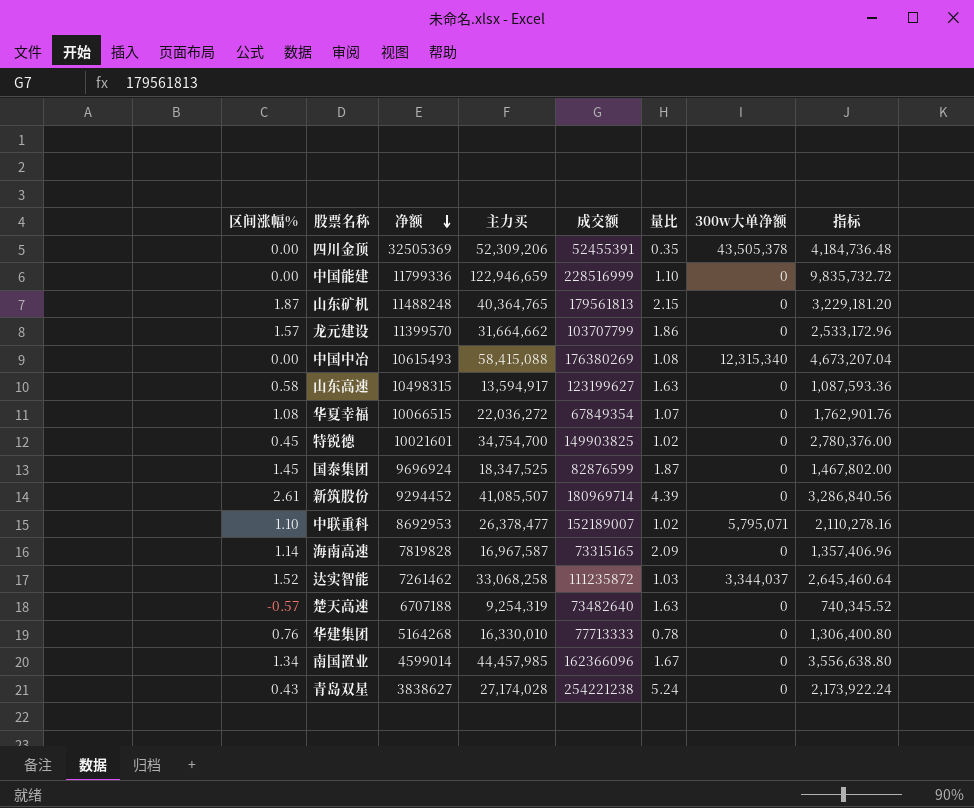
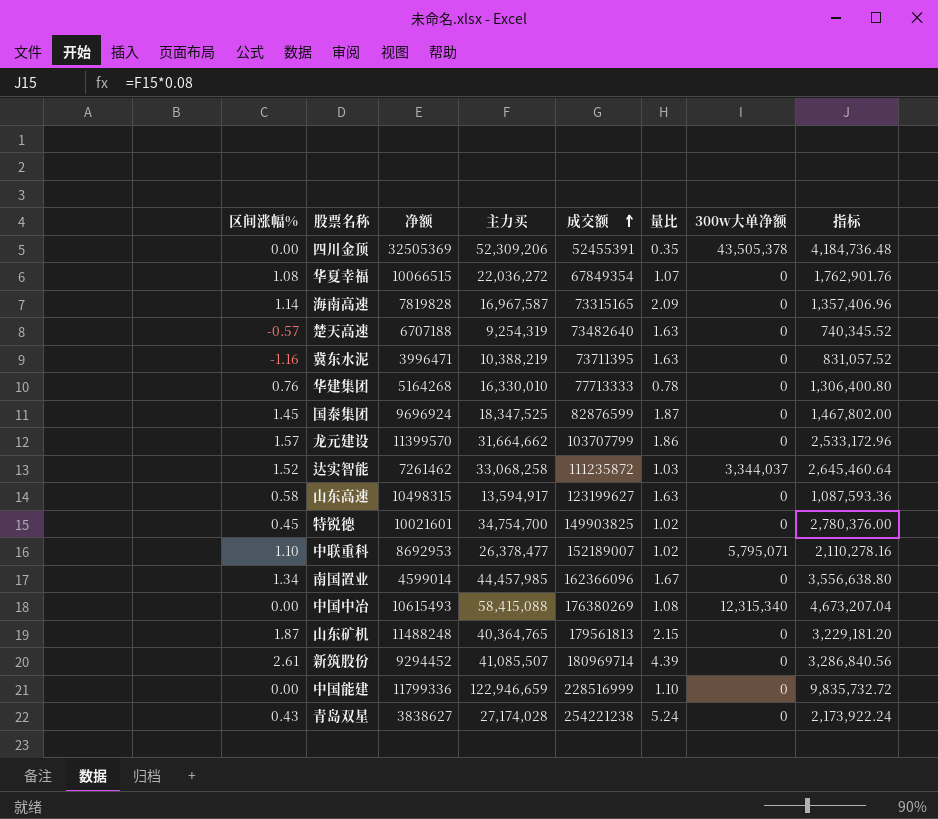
row order: 净额 descending -> 成交额 ascending
row 冀东水泥: none -> -1.16 | 3996471 | 10,388,219 | 73711395 | 1.63 | 0 | 831,057.52

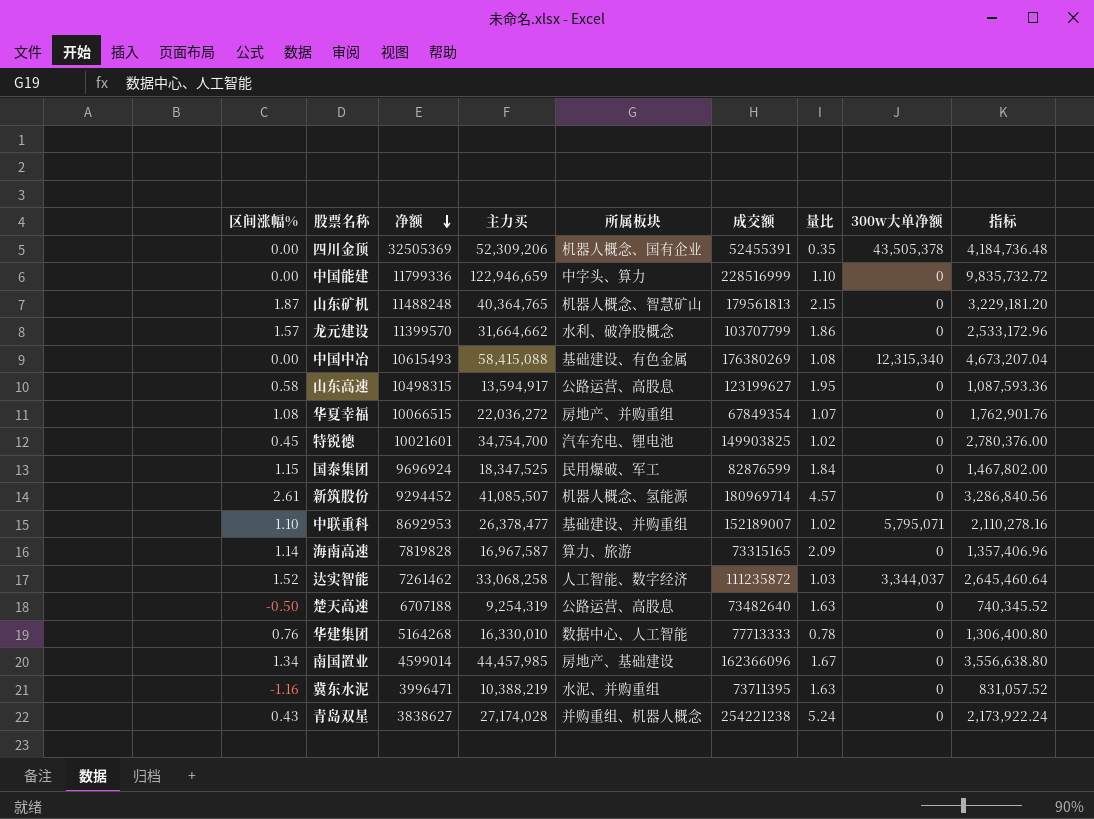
row order: 成交额 ascending -> 净额 descending
column 所属板块 | position: none -> 5
山东高速 | 量比: 1.63 -> 1.95
国泰集团 | 区间涨幅%: 1.45 -> 1.15
国泰集团 | 量比: 1.87 -> 1.84
新筑股份 | 量比: 4.39 -> 4.57
楚天高速 | 区间涨幅%: -0.57 -> -0.50

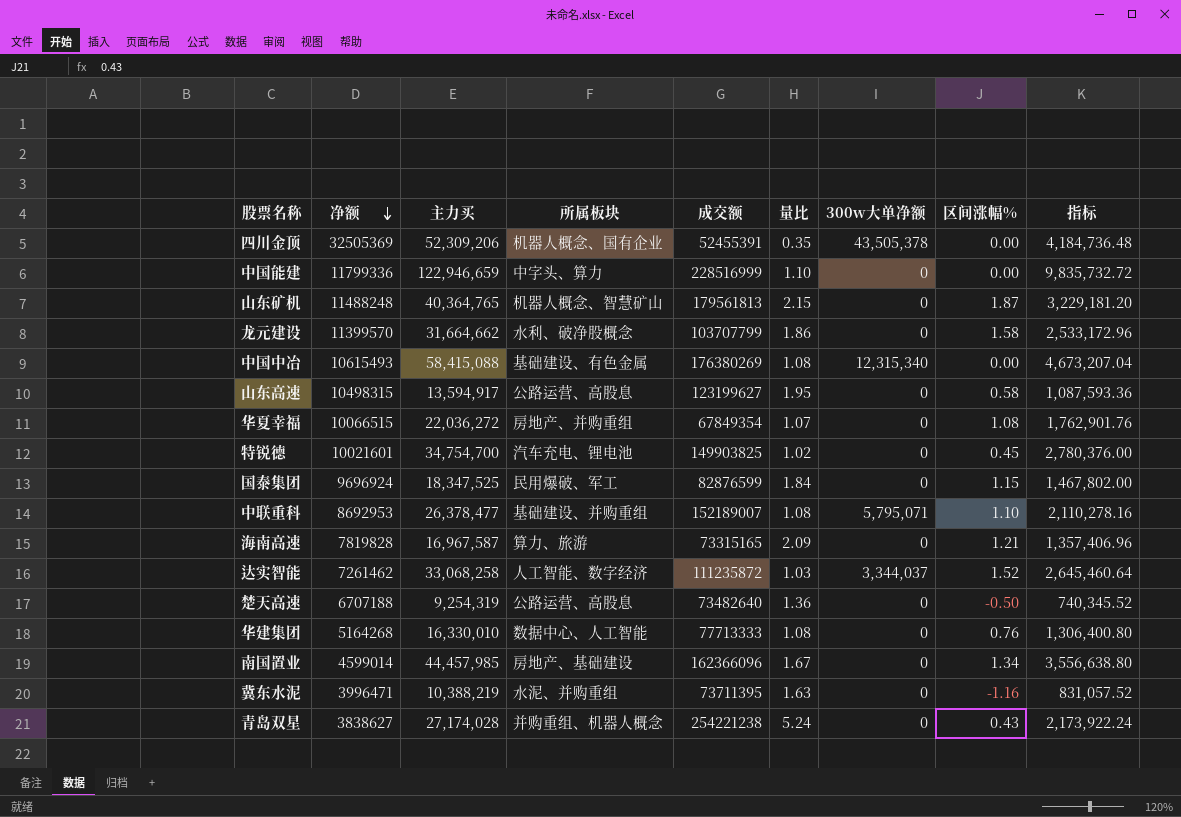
column 区间涨幅% | position: 1 -> 8
row 新筑股份: 2.61 | 9294452 | 41,085,507 | 机器人概念、氢能源 | 180969714 | 4.57 | 0 | 3,286,840.56 -> none
龙元建设 | 区间涨幅%: 1.57 -> 1.58
中联重科 | 量比: 1.02 -> 1.08
海南高速 | 区间涨幅%: 1.14 -> 1.21
楚天高速 | 量比: 1.63 -> 1.36
华建集团 | 量比: 0.78 -> 1.08

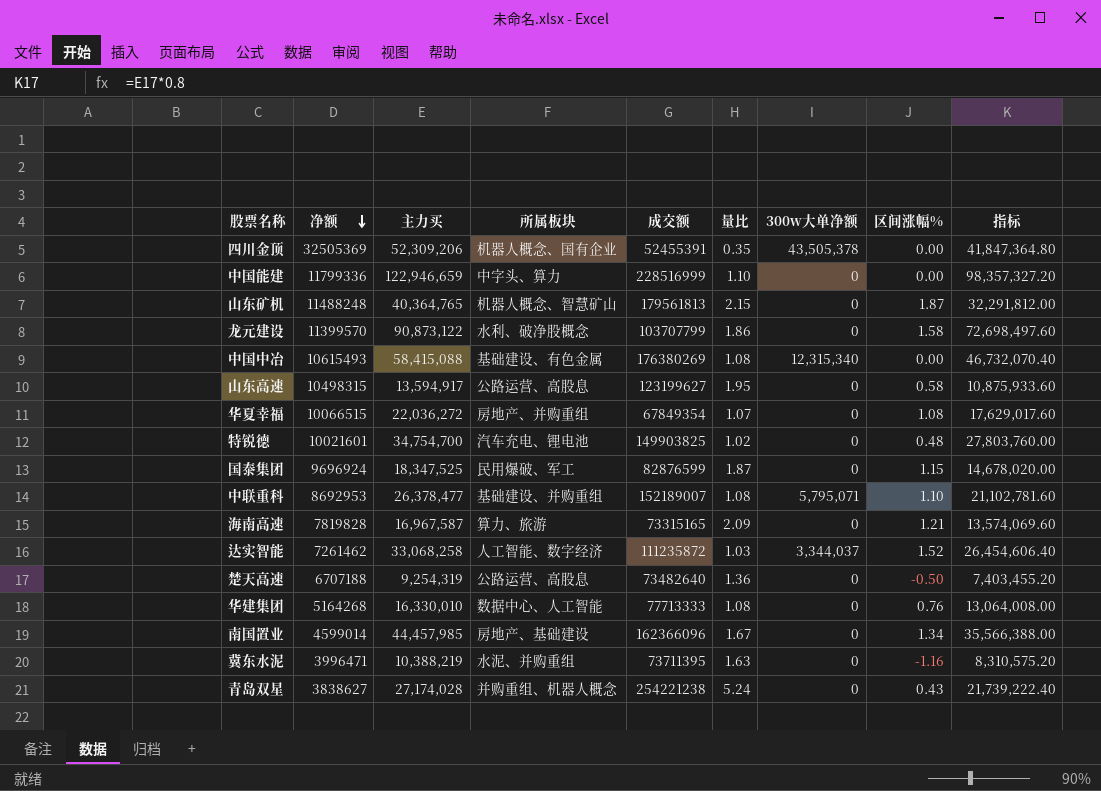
column 指标 | formula: [主力买] * 0.08 -> [主力买] * 0.8
龙元建设 | 主力买: 31,664,662 -> 90,873,122
特锐德 | 区间涨幅%: 0.45 -> 0.48
国泰集团 | 量比: 1.84 -> 1.87

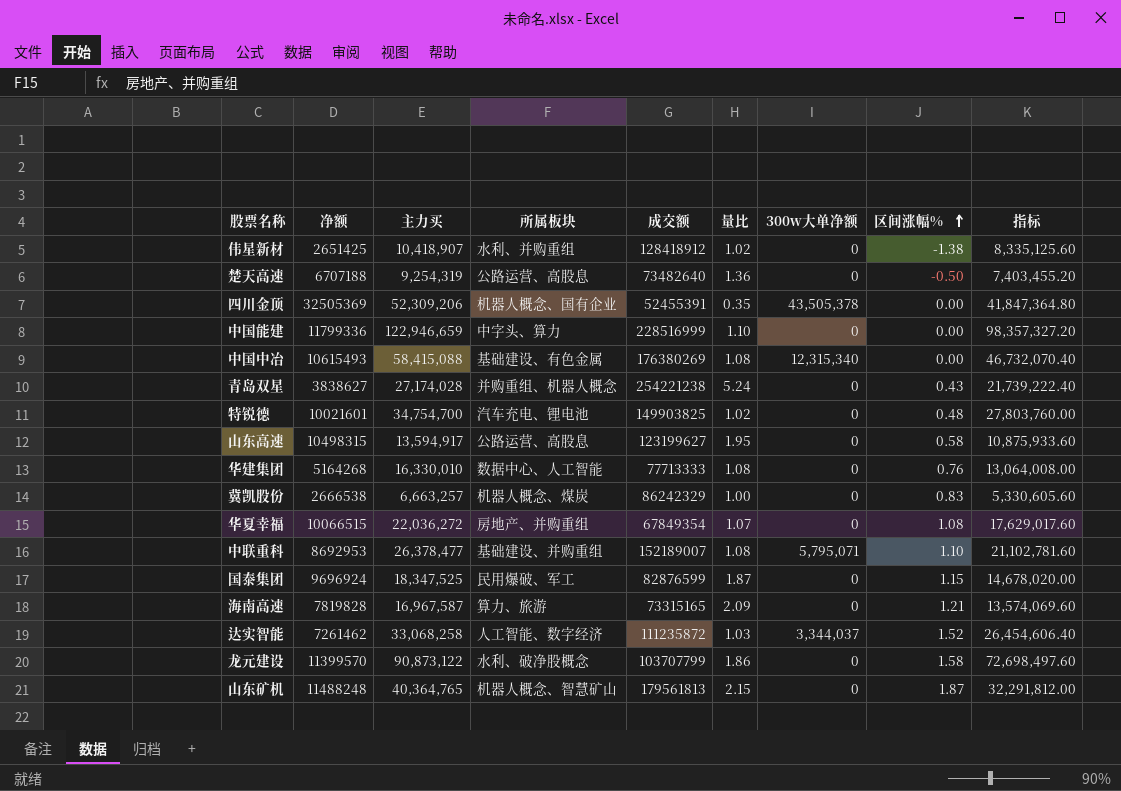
row order: 净额 descending -> 区间涨幅% ascending
row 南国置业: 4599014 | 44,457,985 | 房地产、基础建设 | 162366096 | 1.67 | 0 | 1.34 | 35,566,388.00 -> none
row 冀东水泥: 3996471 | 10,388,219 | 水泥、并购重组 | 73711395 | 1.63 | 0 | -1.16 | 8,310,575.20 -> none
row 伟星新材: none -> 2651425 | 10,418,907 | 水利、并购重组 | 128418912 | 1.02 | 0 | -1.38 | 8,335,125.60
row 冀凯股份: none -> 2666538 | 6,663,257 | 机器人概念、煤炭 | 86242329 | 1.00 | 0 | 0.83 | 5,330,605.60

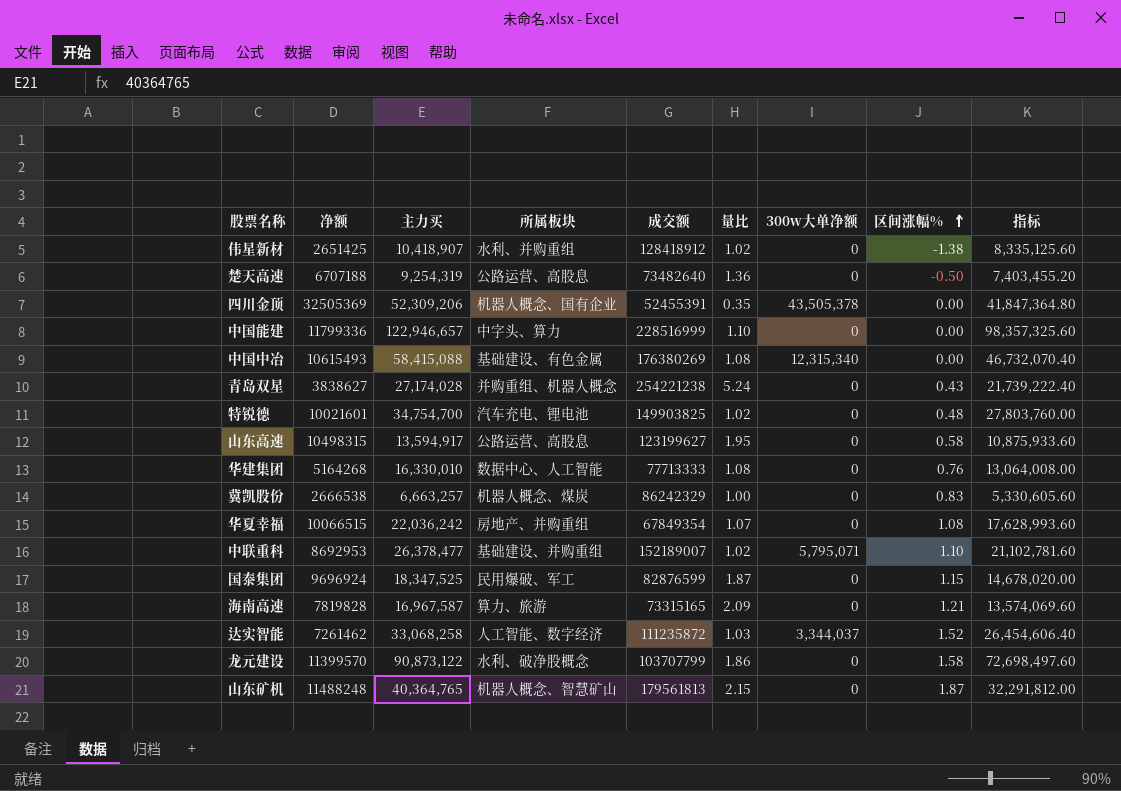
中国能建 | 主力买: 122,946,659 -> 122,946,657
中国能建 | 指标: 98,357,327.20 -> 98,357,325.60
华夏幸福 | 主力买: 22,036,272 -> 22,036,242
华夏幸福 | 指标: 17,629,017.60 -> 17,628,993.60
中联重科 | 量比: 1.08 -> 1.02

